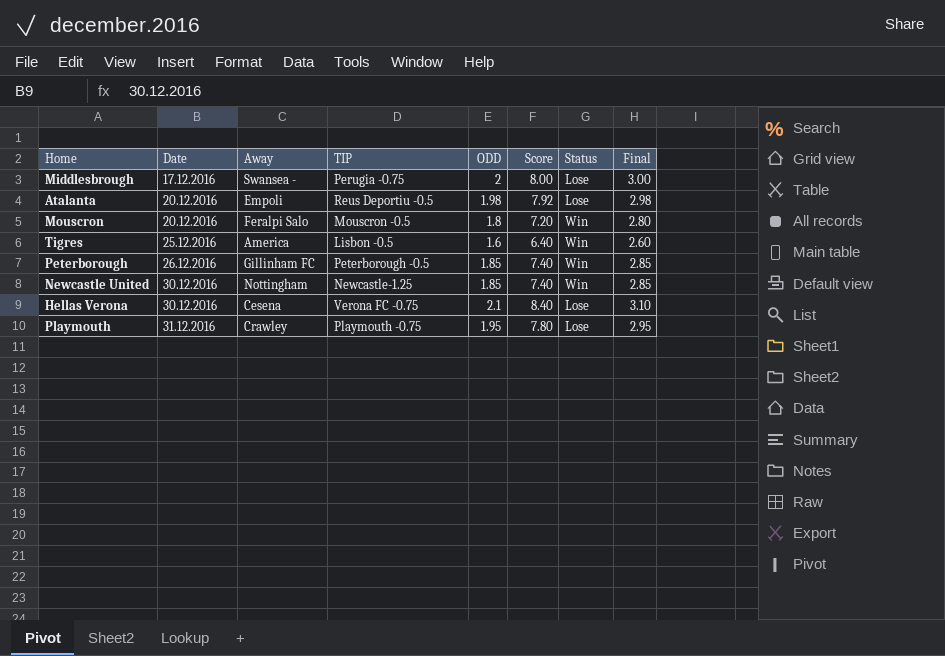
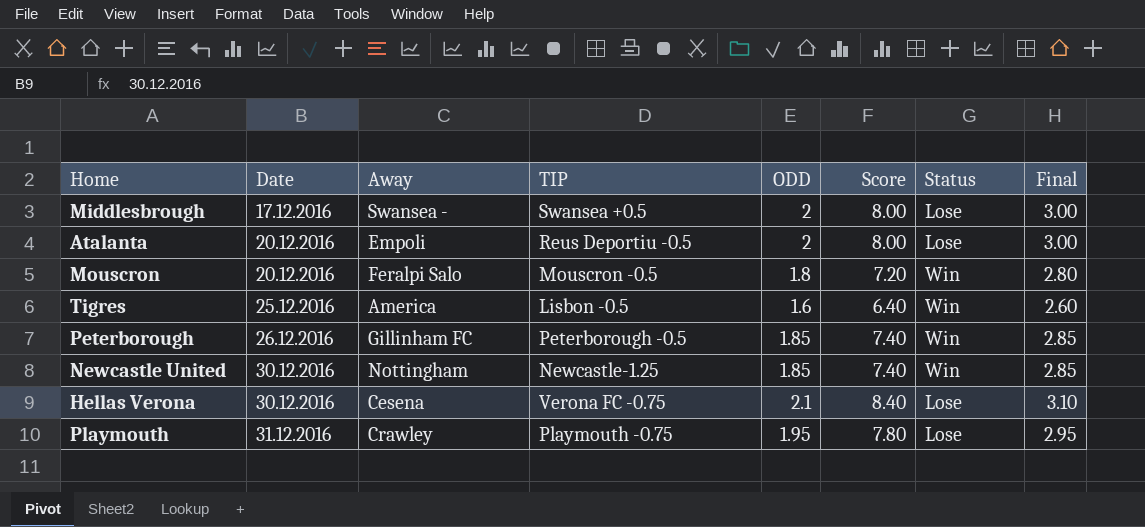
Middlesbrough | TIP: Perugia -0.75 -> Swansea +0.5
Atalanta | ODD: 1.98 -> 2
Atalanta | Score: 7.92 -> 8.00
Atalanta | Final: 2.98 -> 3.00

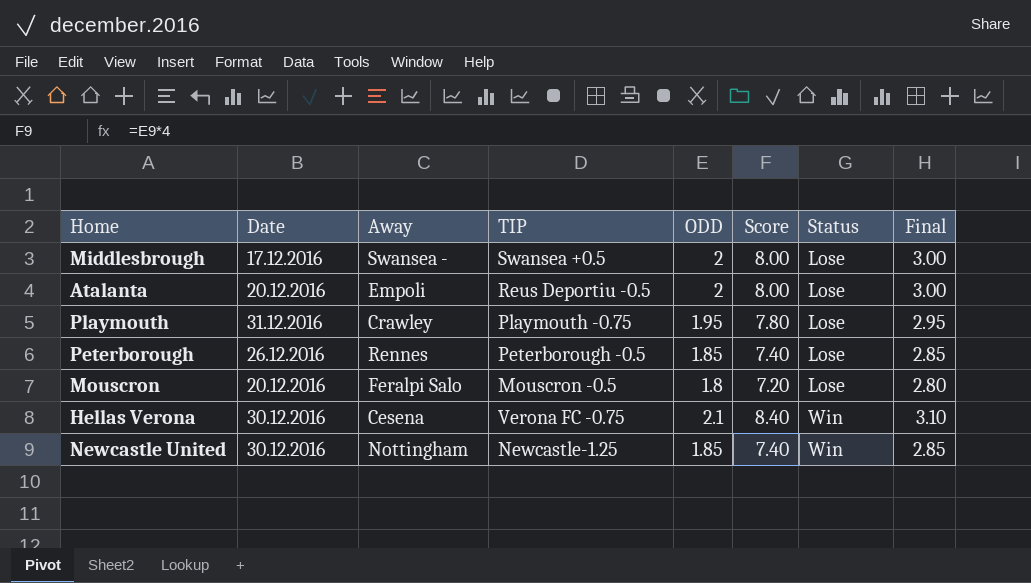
row order: Date ascending -> Status ascending
row Tigres: 25.12.2016 | America | Lisbon -0.5 | 1.6 | 6.40 | Win | 2.60 -> none
Peterborough | Away: Gillinham FC -> Rennes
Peterborough | Status: Win -> Lose
Mouscron | Status: Win -> Lose
Hellas Verona | Status: Lose -> Win

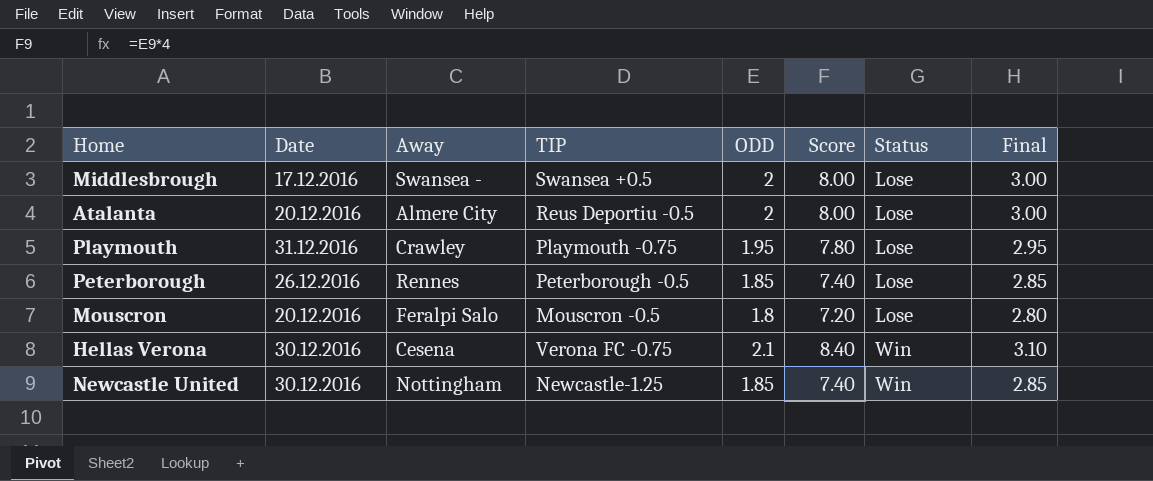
Atalanta | Away: Empoli -> Almere City

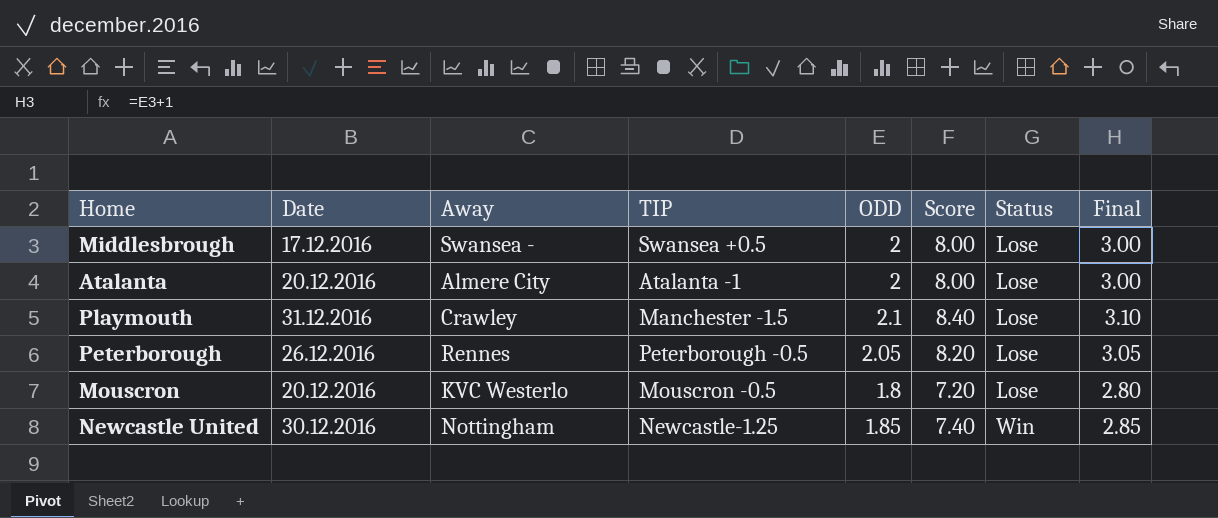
row Hellas Verona: 30.12.2016 | Cesena | Verona FC -0.75 | 2.1 | 8.40 | Win | 3.10 -> none
Atalanta | TIP: Reus Deportiu -0.5 -> Atalanta -1
Playmouth | TIP: Playmouth -0.75 -> Manchester -1.5
Playmouth | ODD: 1.95 -> 2.1
Playmouth | Score: 7.80 -> 8.40
Playmouth | Final: 2.95 -> 3.10
Peterborough | ODD: 1.85 -> 2.05
Peterborough | Score: 7.40 -> 8.20
Peterborough | Final: 2.85 -> 3.05
Mouscron | Away: Feralpi Salo -> KVC Westerlo

